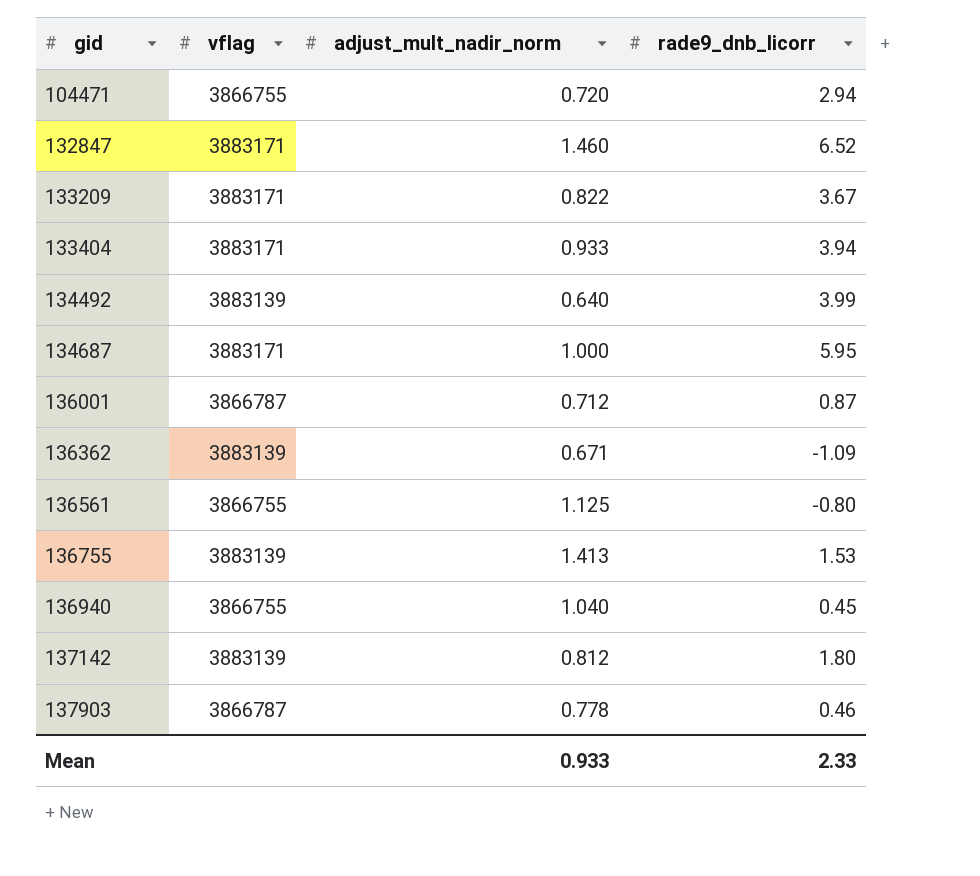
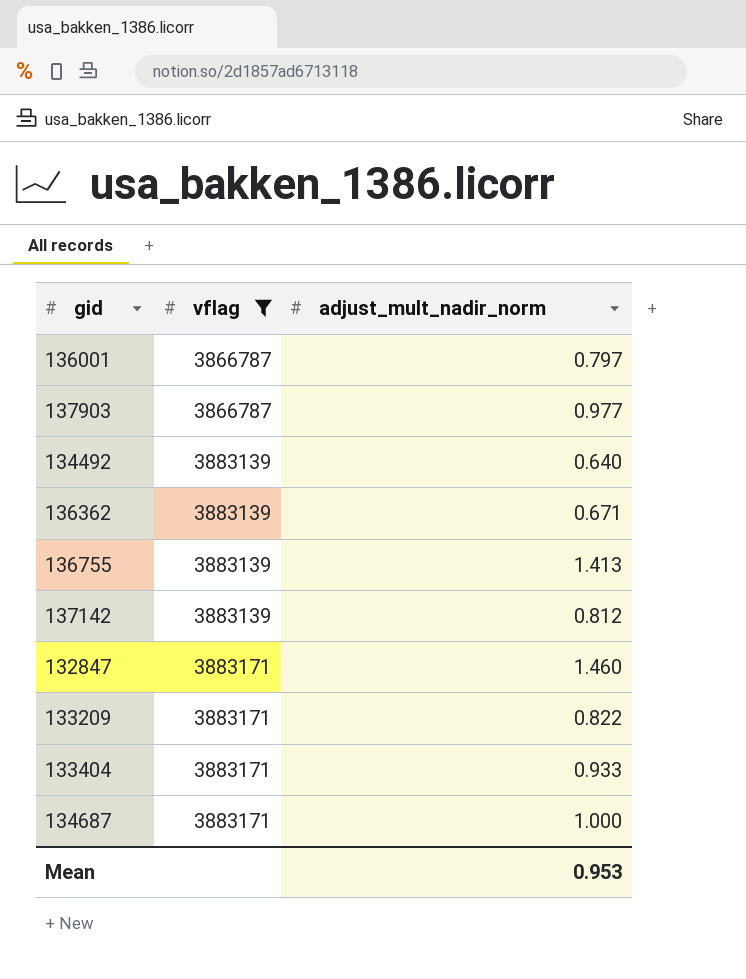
filter: none -> vflag != 3866755
row order: gid ascending -> vflag ascending
column rade9_dnb_licorr | position: 4 -> none
136001 | adjust_mult_nadir_norm: 0.712 -> 0.797
137903 | adjust_mult_nadir_norm: 0.778 -> 0.977
Mean | adjust_mult_nadir_norm: 0.933 -> 0.953

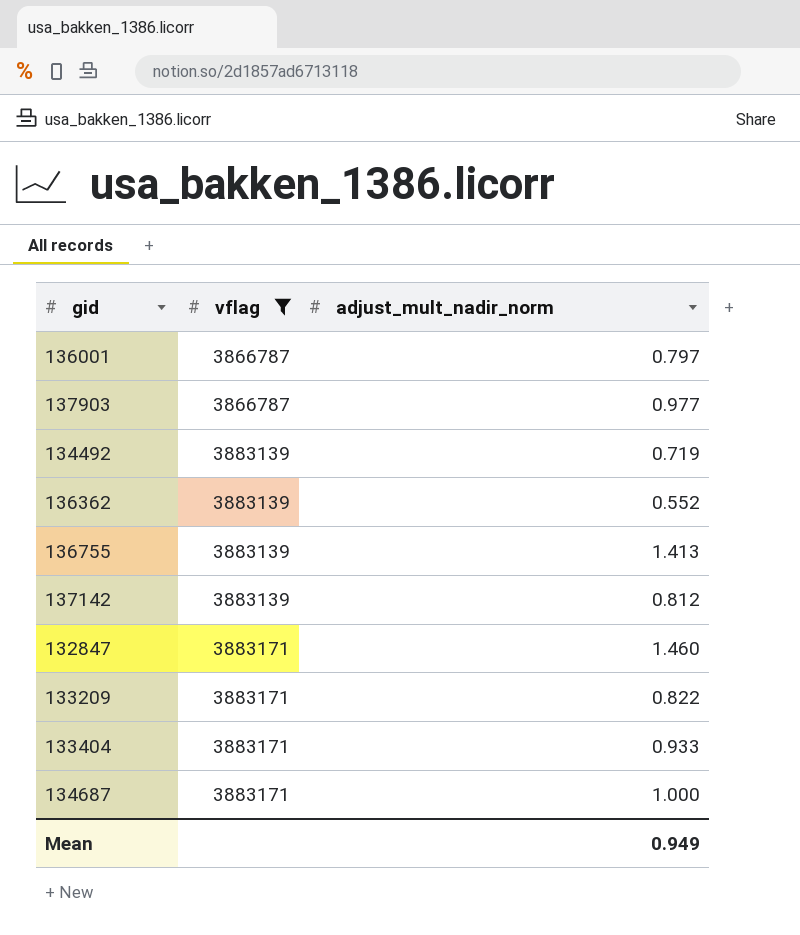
134492 | adjust_mult_nadir_norm: 0.640 -> 0.719
136362 | adjust_mult_nadir_norm: 0.671 -> 0.552
Mean | adjust_mult_nadir_norm: 0.953 -> 0.949

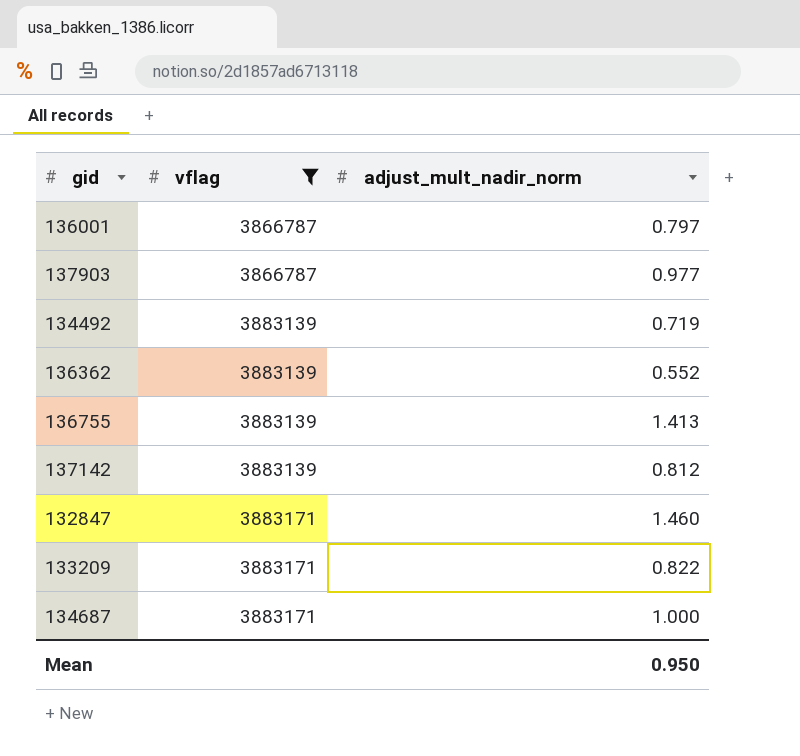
row 133404: 3883171 | 0.933 -> none
Mean | adjust_mult_nadir_norm: 0.949 -> 0.950

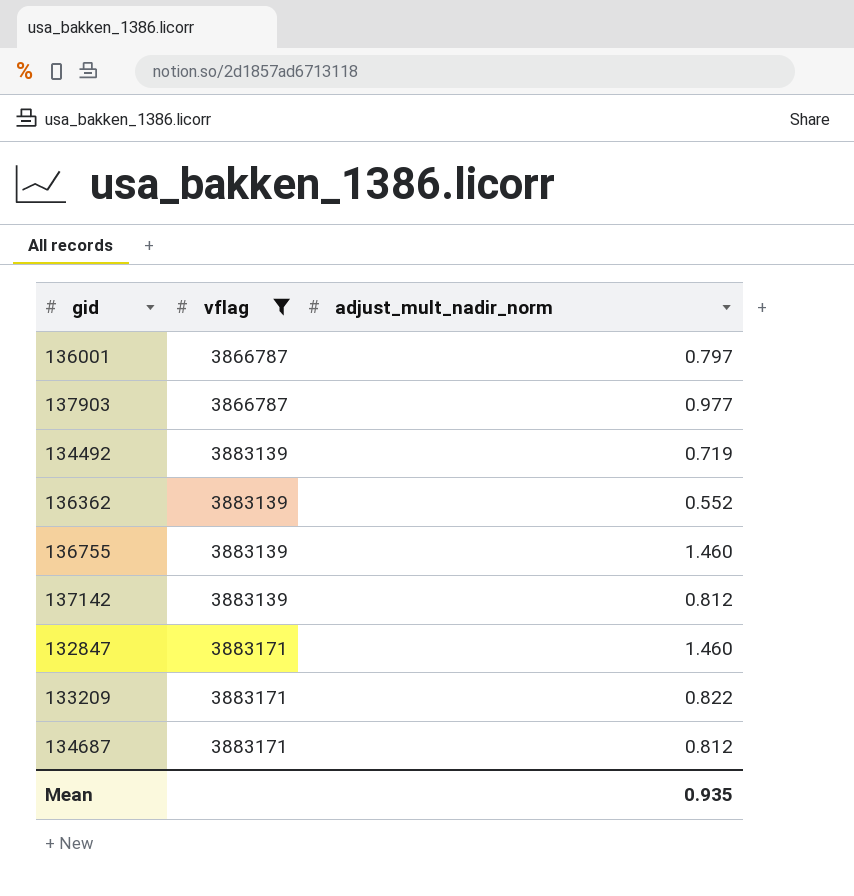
136755 | adjust_mult_nadir_norm: 1.413 -> 1.460
134687 | adjust_mult_nadir_norm: 1.000 -> 0.812
Mean | adjust_mult_nadir_norm: 0.950 -> 0.935

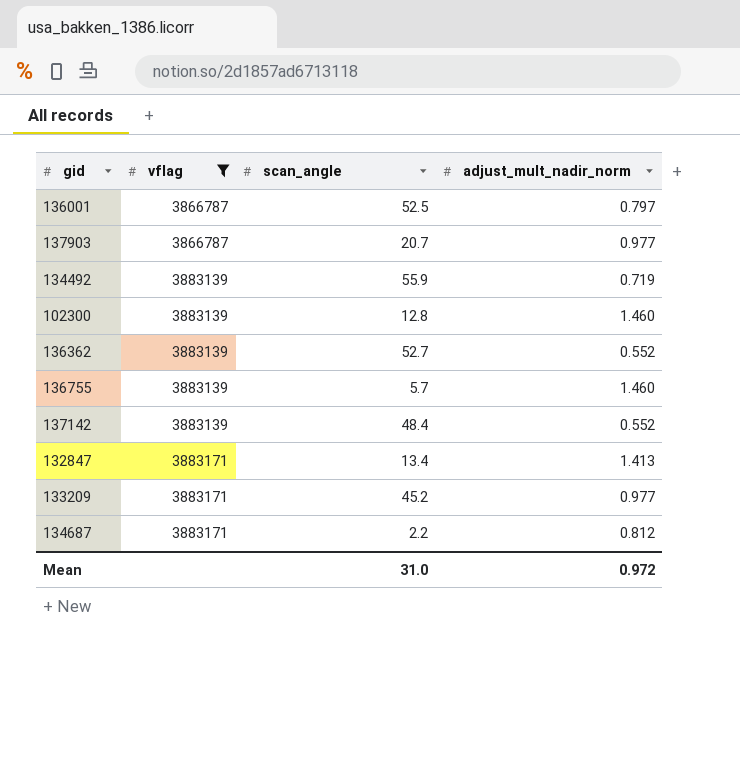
column scan_angle | position: none -> 3
row 102300: none -> 3883139 | 12.8 | 1.460
137142 | adjust_mult_nadir_norm: 0.812 -> 0.552
132847 | adjust_mult_nadir_norm: 1.460 -> 1.413
133209 | adjust_mult_nadir_norm: 0.822 -> 0.977
Mean | adjust_mult_nadir_norm: 0.935 -> 0.972

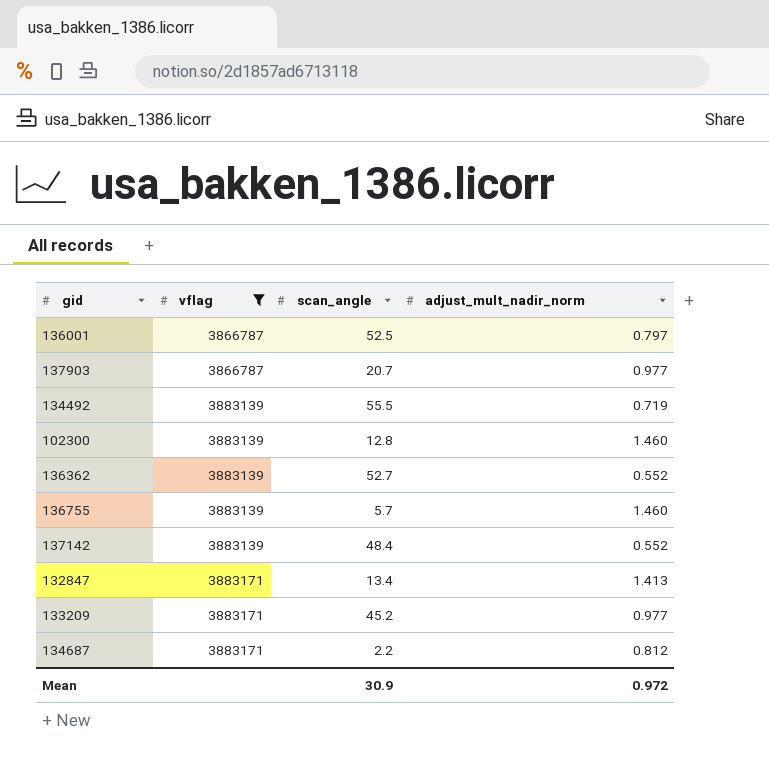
134492 | scan_angle: 55.9 -> 55.5
Mean | scan_angle: 31.0 -> 30.9

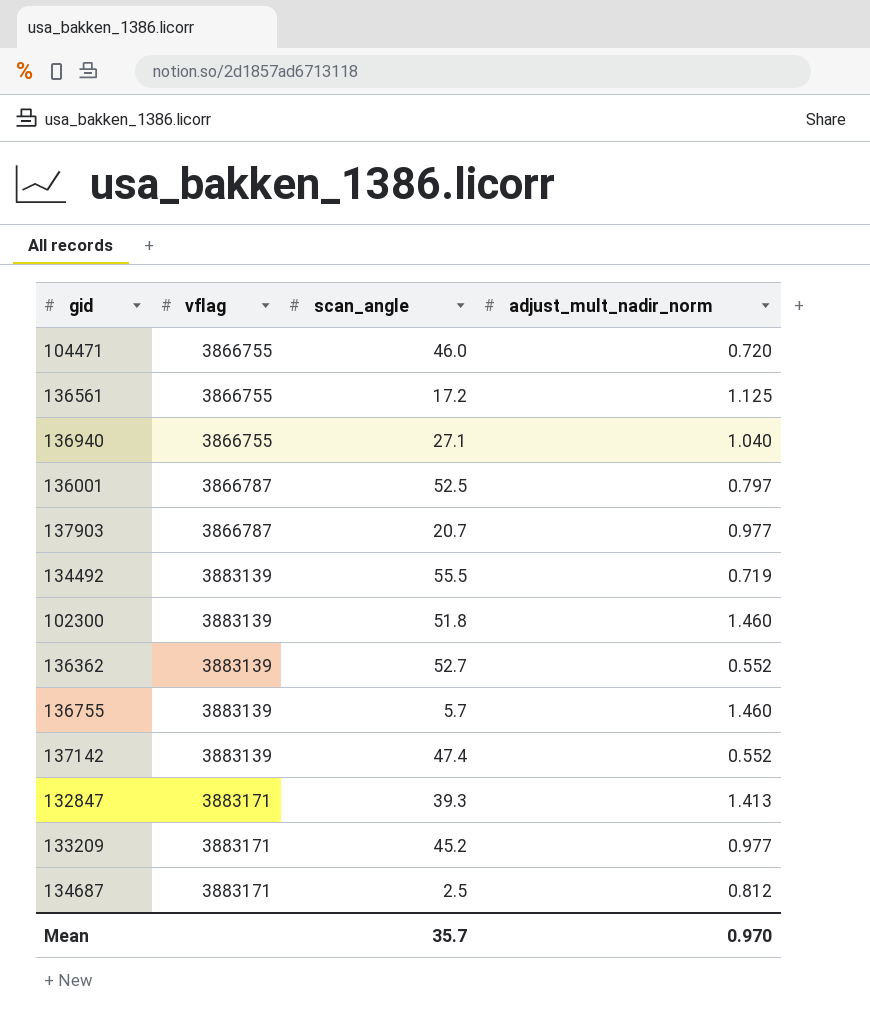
filter: vflag != 3866755 -> none
102300 | scan_angle: 12.8 -> 51.8
137142 | scan_angle: 48.4 -> 47.4
132847 | scan_angle: 13.4 -> 39.3
134687 | scan_angle: 2.2 -> 2.5
Mean | scan_angle: 30.9 -> 35.7
Mean | adjust_mult_nadir_norm: 0.972 -> 0.970

